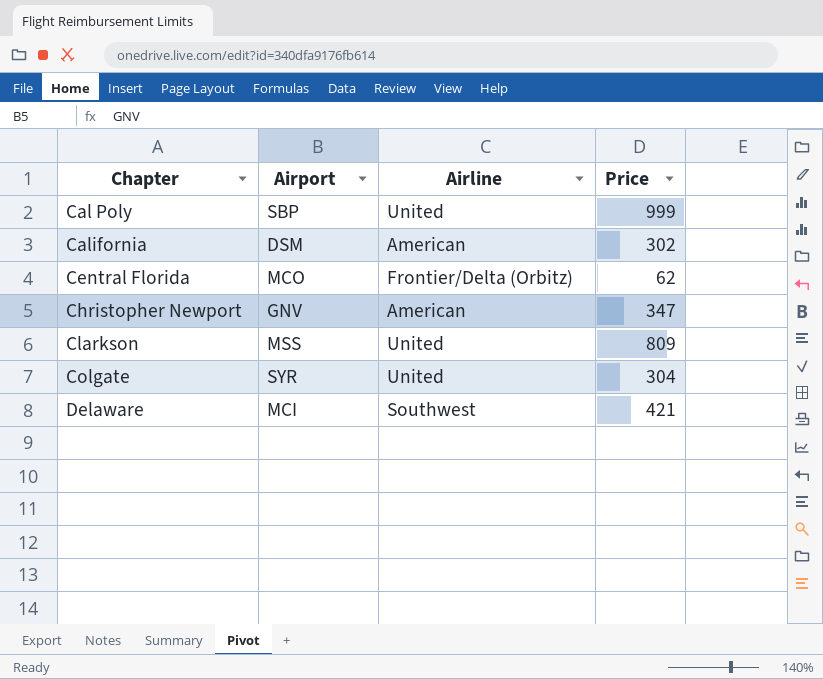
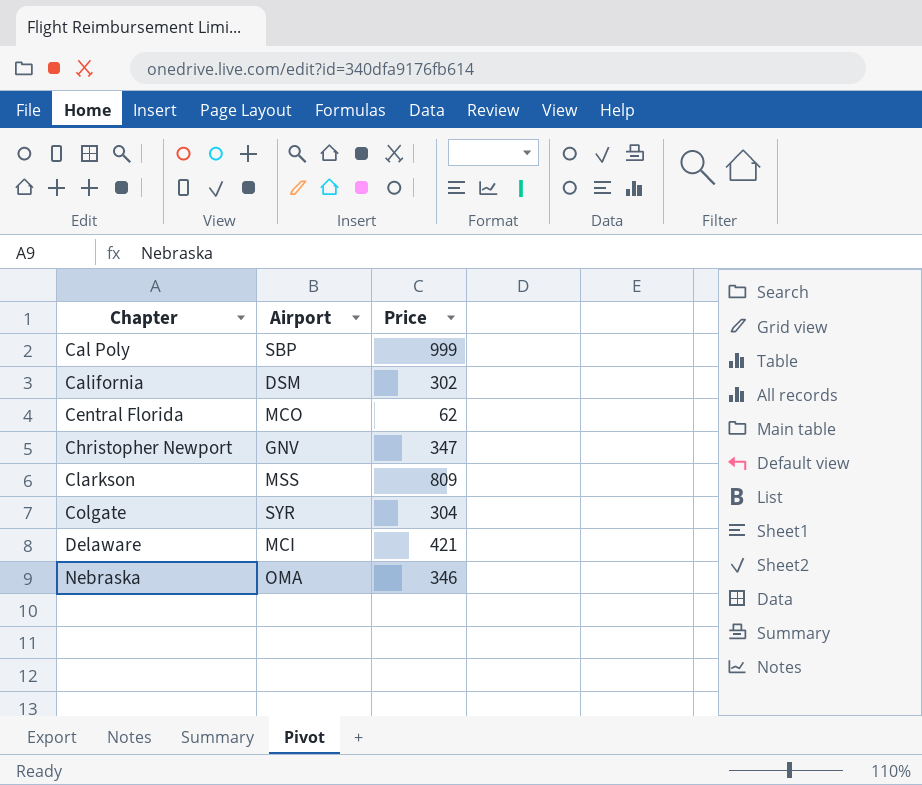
column Airline | position: 3 -> none
row Nebraska: none -> OMA | 346

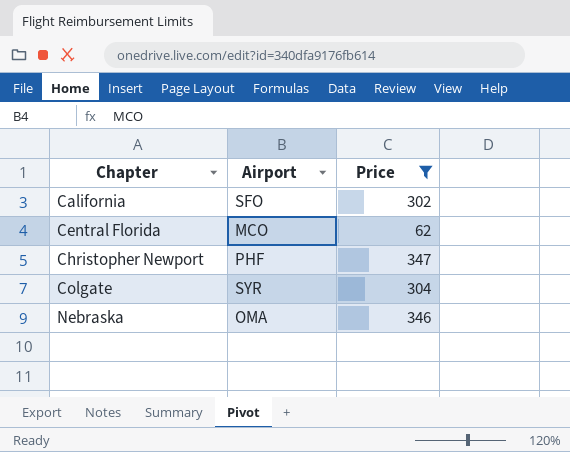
filter: none -> Price <= 347
California | Airport: DSM -> SFO
Christopher Newport | Airport: GNV -> PHF

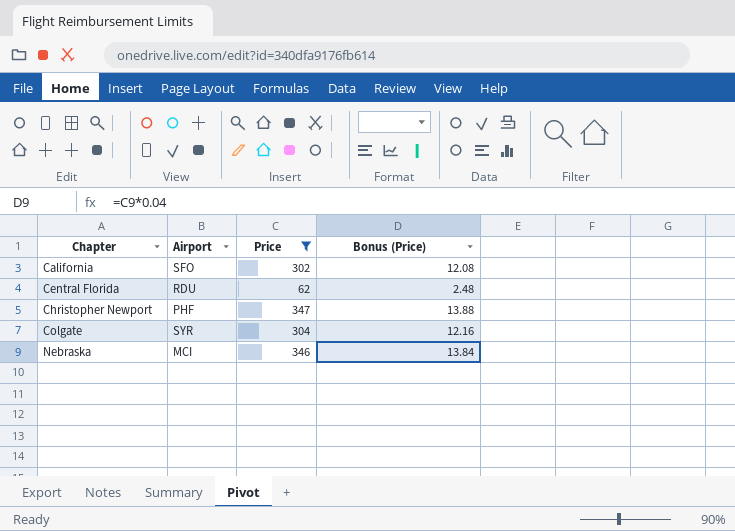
column Bonus (Price) | formula: none -> [Price] * 0.04
Central Florida | Airport: MCO -> RDU
Nebraska | Airport: OMA -> MCI

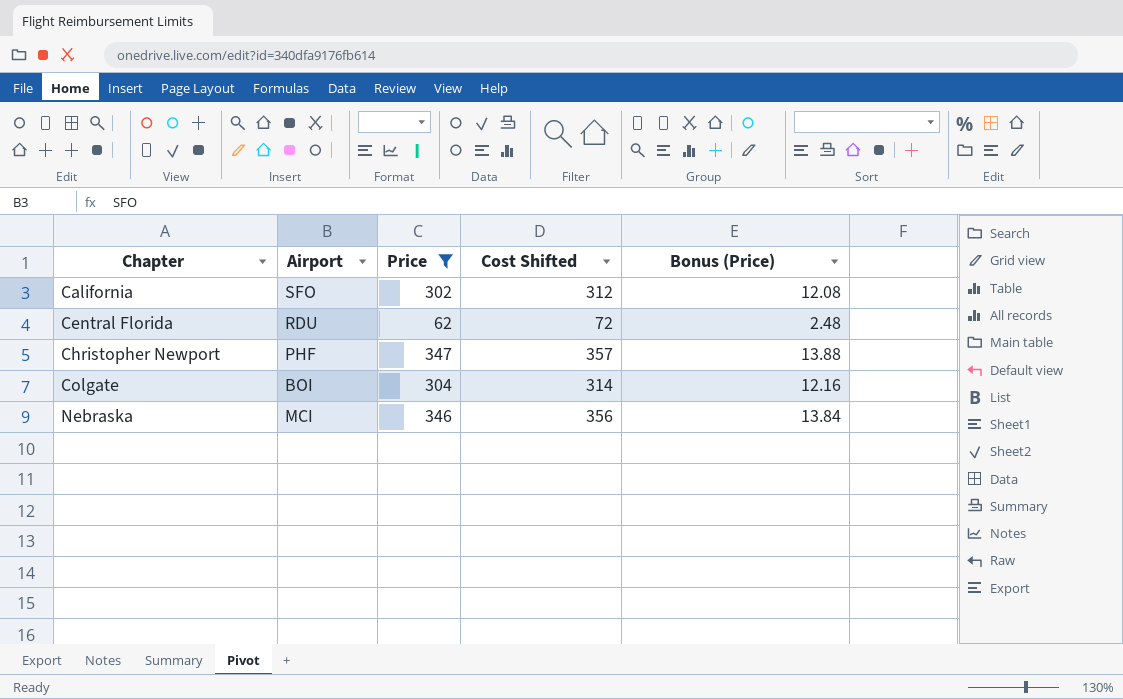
column Cost Shifted | formula: none -> [Price] + 10
Colgate | Airport: SYR -> BOI

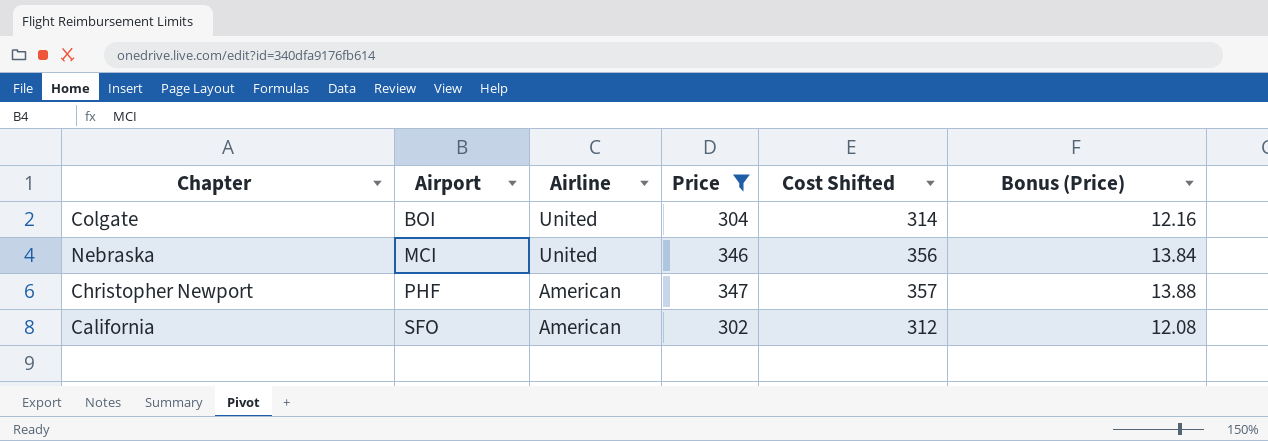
row order: Chapter ascending -> Airport ascending
column Airline | position: none -> 3
row Central Florida: RDU | 62 | 72 | 2.48 -> none

